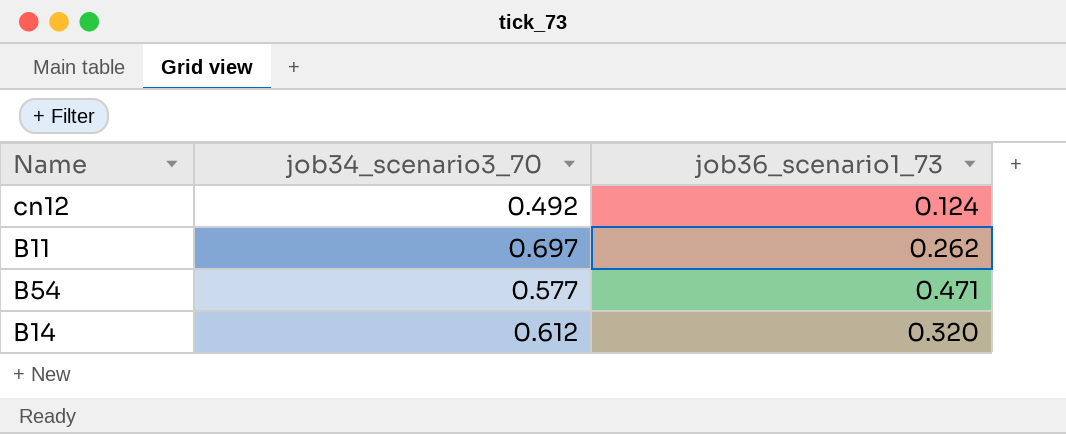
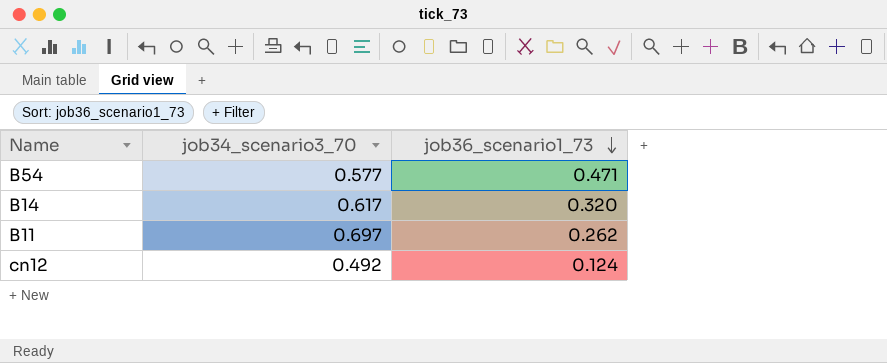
row order: none -> job36_scenario1_73 descending
B14 | job34_scenario3_70: 0.612 -> 0.617

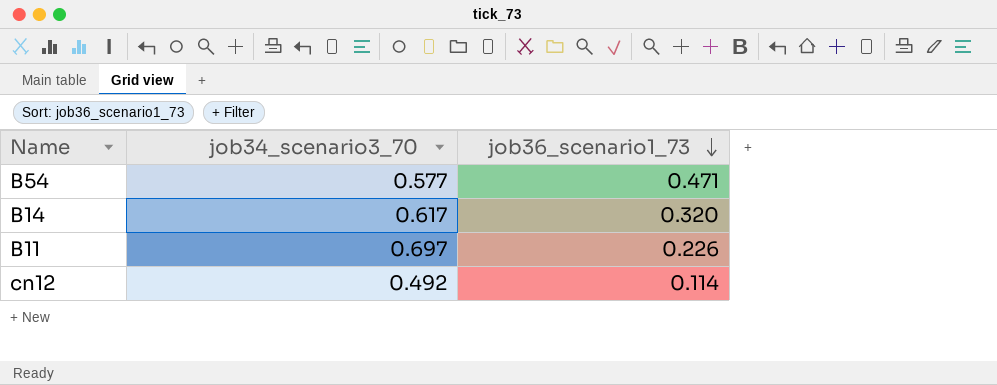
B11 | job36_scenario1_73: 0.262 -> 0.226
cn12 | job36_scenario1_73: 0.124 -> 0.114

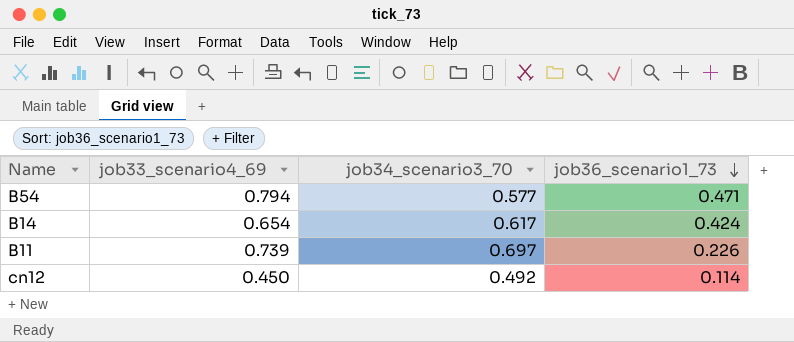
column job33_scenario4_69 | position: none -> 2
B14 | job36_scenario1_73: 0.320 -> 0.424

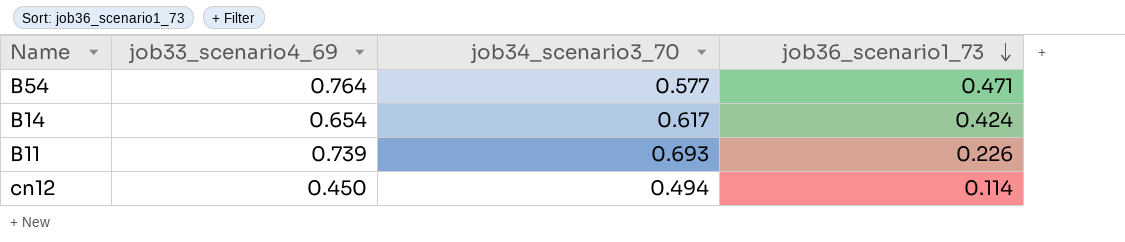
B54 | job33_scenario4_69: 0.794 -> 0.764
B11 | job34_scenario3_70: 0.697 -> 0.693
cn12 | job34_scenario3_70: 0.492 -> 0.494

